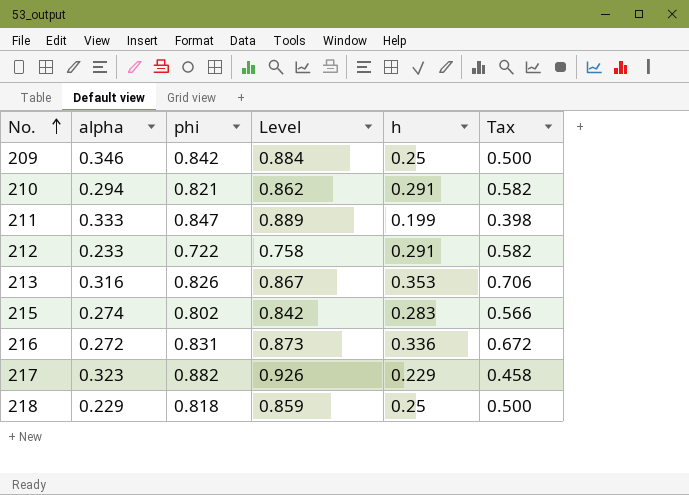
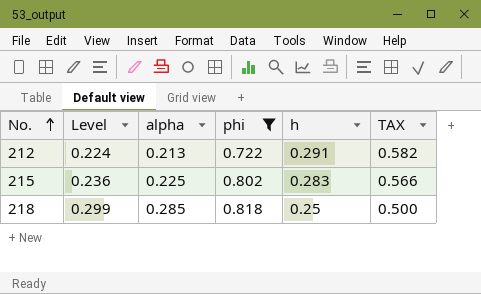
filter: none -> phi <= 0.818
column Level | formula: [phi] * 1.05 -> [alpha] * 1.05
column Level | position: 4 -> 2
column name: Tax -> TAX
212 | alpha: 0.233 -> 0.213
215 | alpha: 0.274 -> 0.225
218 | alpha: 0.229 -> 0.285

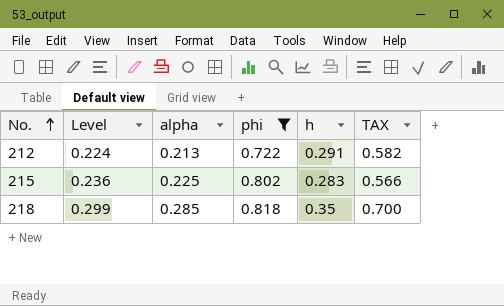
218 | h: 0.25 -> 0.35
218 | TAX: 0.500 -> 0.700

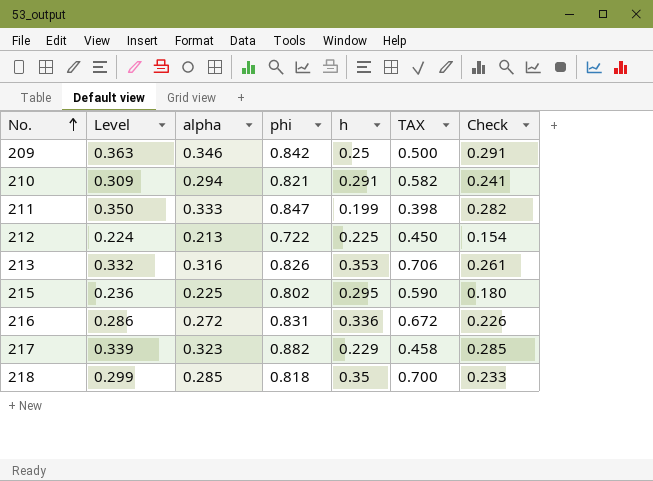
filter: phi <= 0.818 -> none
column Check | formula: none -> [alpha] * [phi]
212 | h: 0.291 -> 0.225
212 | TAX: 0.582 -> 0.450
215 | h: 0.283 -> 0.295
215 | TAX: 0.566 -> 0.590

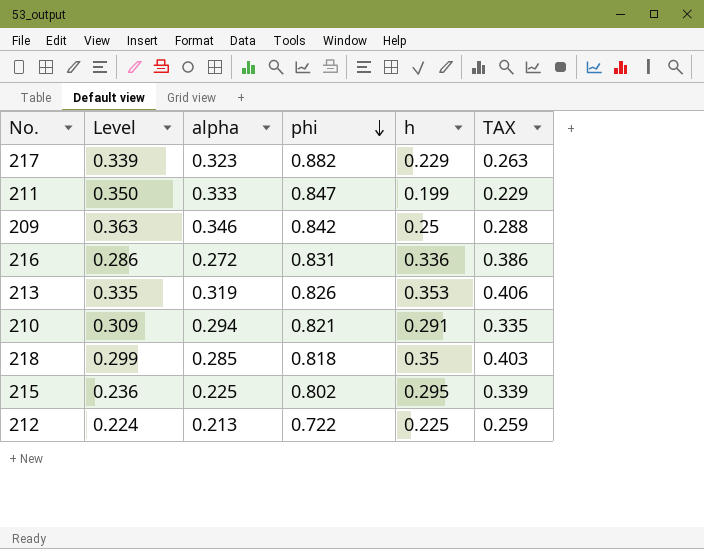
row order: No. ascending -> phi descending
column Check | formula: [alpha] * [phi] -> none
column TAX | formula: [h] * 2 -> [h] * 1.15
213 | Level: 0.332 -> 0.335
213 | alpha: 0.316 -> 0.319

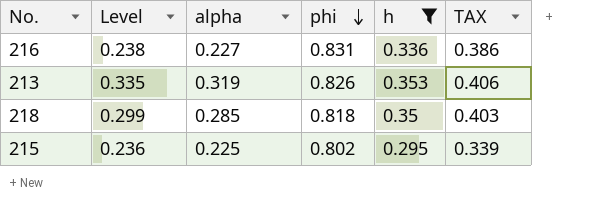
filter: none -> h >= 0.295
216 | Level: 0.286 -> 0.238
216 | alpha: 0.272 -> 0.227

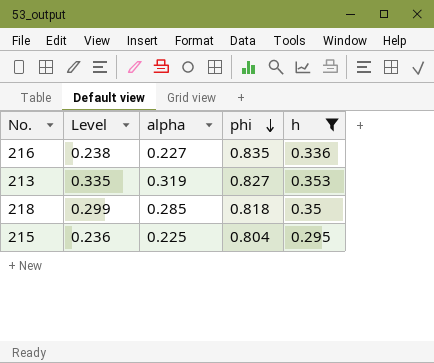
column TAX | formula: [h] * 1.15 -> none
216 | phi: 0.831 -> 0.835
213 | phi: 0.826 -> 0.827
215 | phi: 0.802 -> 0.804

